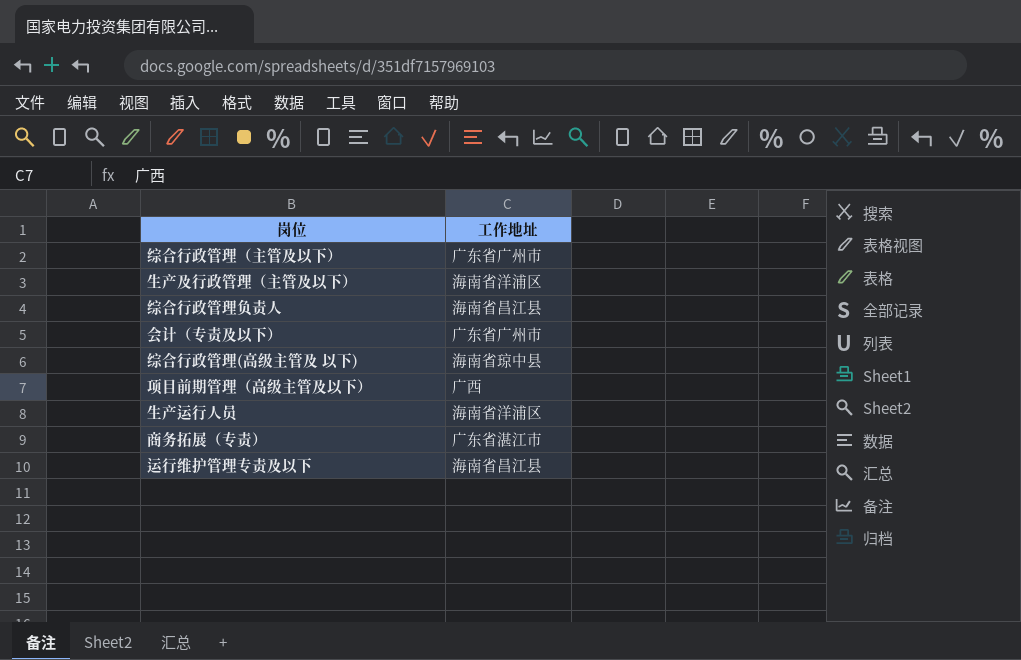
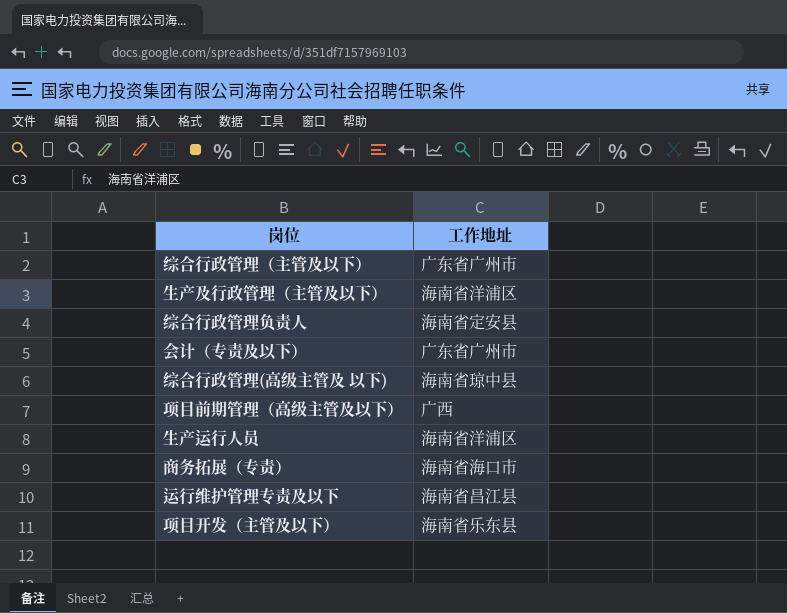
综合行政管理负责人 | 工作地址: 海南省昌江县 -> 海南省定安县
商务拓展（专责） | 工作地址: 广东省湛江市 -> 海南省海口市
row 项目开发（主管及以下）: none -> 海南省乐东县

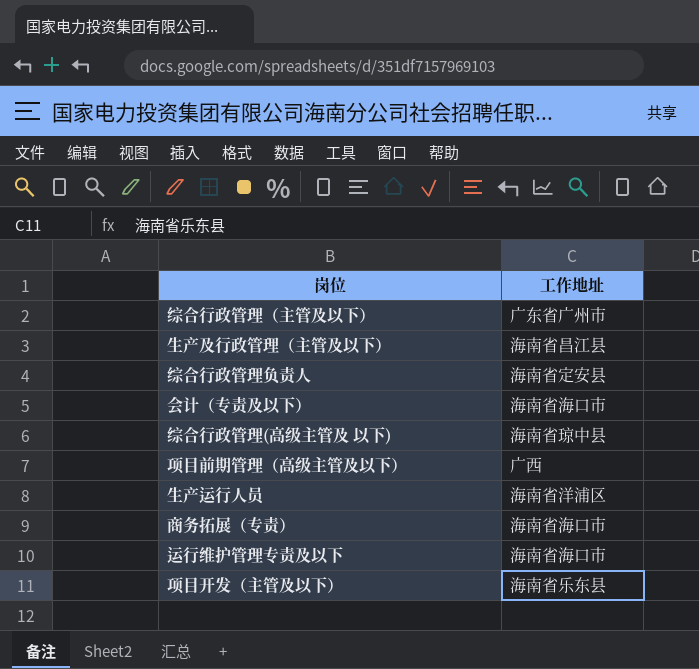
生产及行政管理（主管及以下） | 工作地址: 海南省洋浦区 -> 海南省昌江县
会计（专责及以下） | 工作地址: 广东省广州市 -> 海南省海口市
运行维护管理专责及以下 | 工作地址: 海南省昌江县 -> 海南省海口市

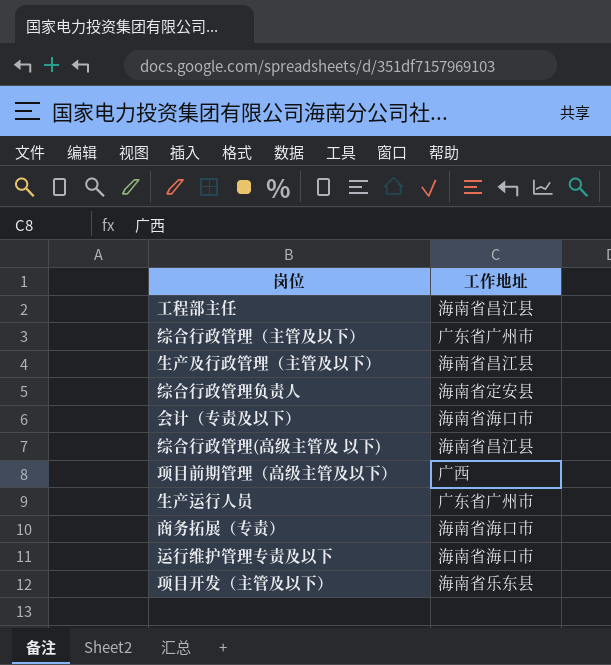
row 工程部主任: none -> 海南省昌江县
综合行政管理(高级主管及 以下) | 工作地址: 海南省琼中县 -> 海南省昌江县
生产运行人员 | 工作地址: 海南省洋浦区 -> 广东省广州市

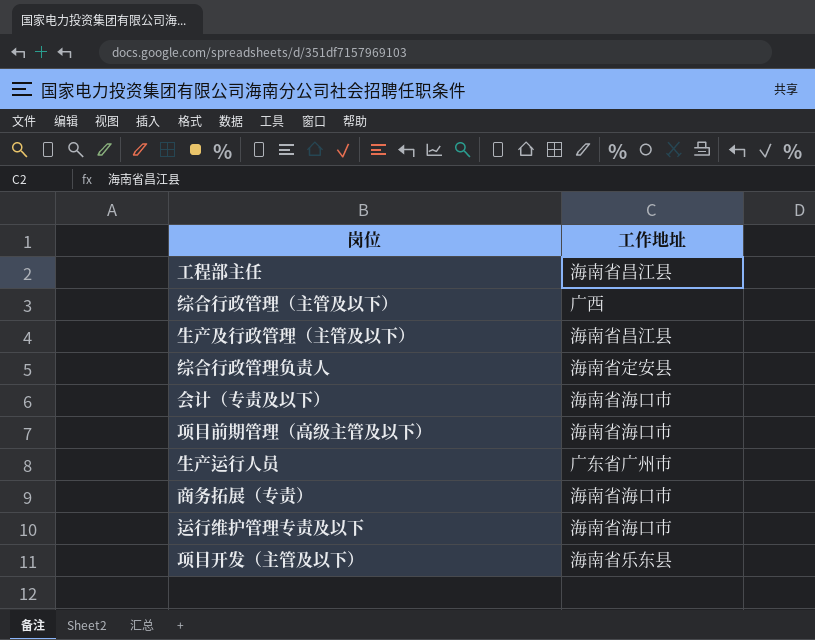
row 综合行政管理(高级主管及 以下): 海南省昌江县 -> none
综合行政管理（主管及以下） | 工作地址: 广东省广州市 -> 广西
项目前期管理（高级主管及以下） | 工作地址: 广西 -> 海南省海口市

